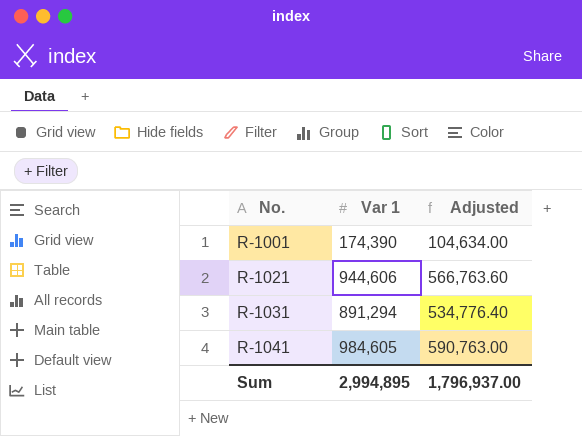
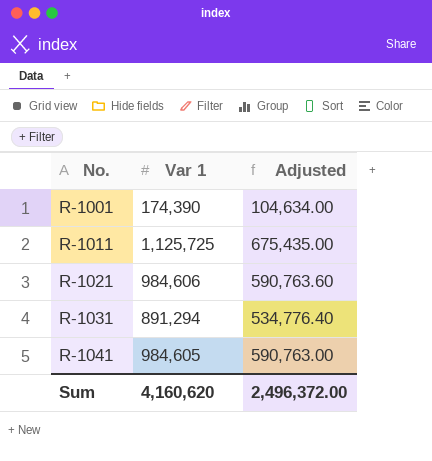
row R-1011: none -> 1,125,725 | 675,435.00
R-1021 | Var 1: 944,606 -> 984,606
R-1021 | Adjusted: 566,763.60 -> 590,763.60
Sum | Var 1: 2,994,895 -> 4,160,620
Sum | Adjusted: 1,796,937.00 -> 2,496,372.00

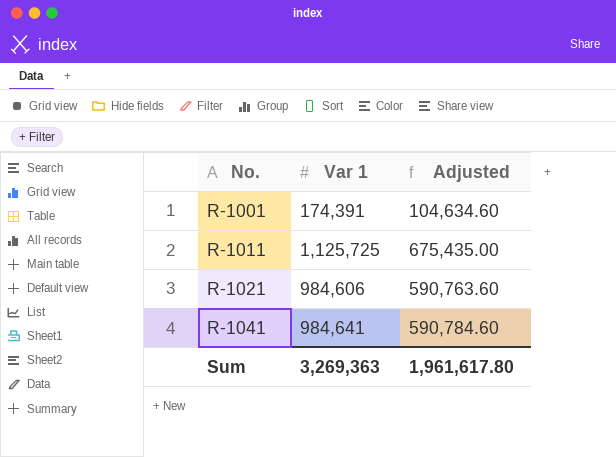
row R-1031: 891,294 | 534,776.40 -> none
R-1001 | Var 1: 174,390 -> 174,391
R-1001 | Adjusted: 104,634.00 -> 104,634.60
R-1041 | Var 1: 984,605 -> 984,641
R-1041 | Adjusted: 590,763.00 -> 590,784.60
Sum | Var 1: 4,160,620 -> 3,269,363
Sum | Adjusted: 2,496,372.00 -> 1,961,617.80

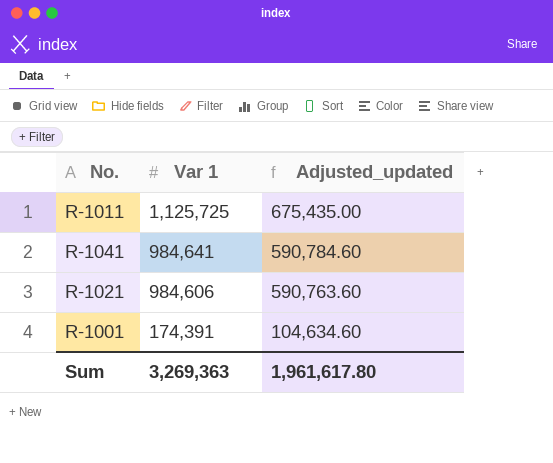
row order: No. ascending -> Var 1 descending
column name: Adjusted -> Adjusted_updated

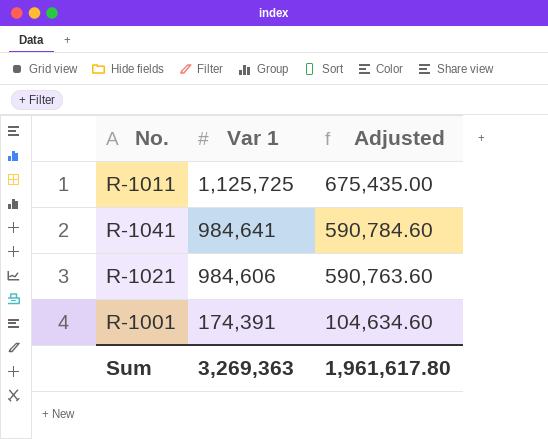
column name: Adjusted_updated -> Adjusted

